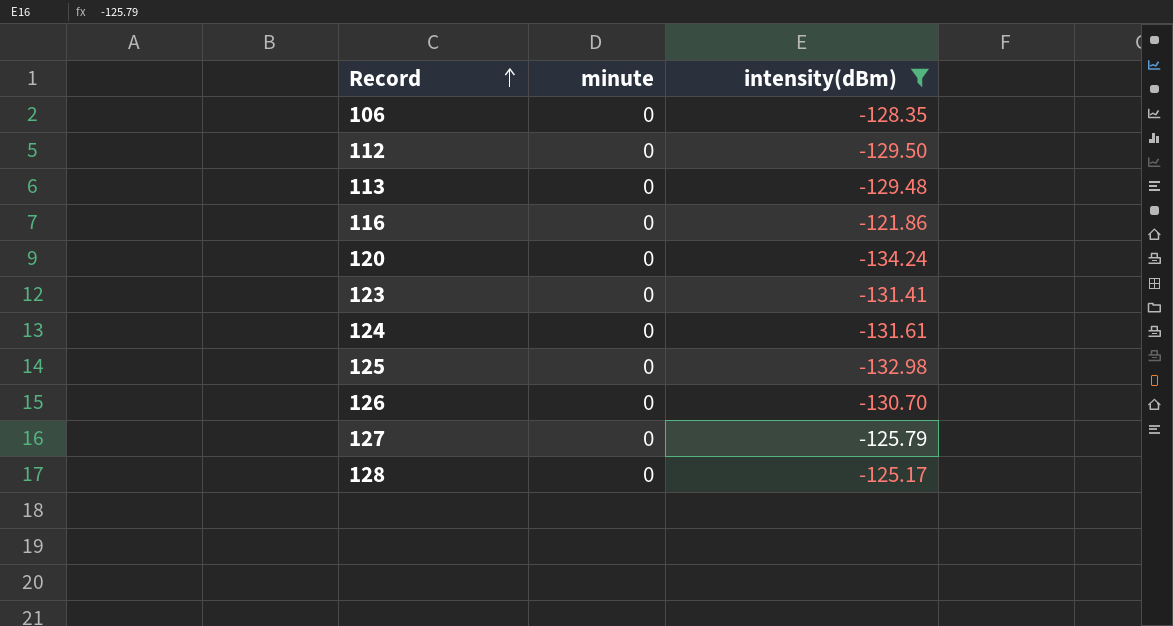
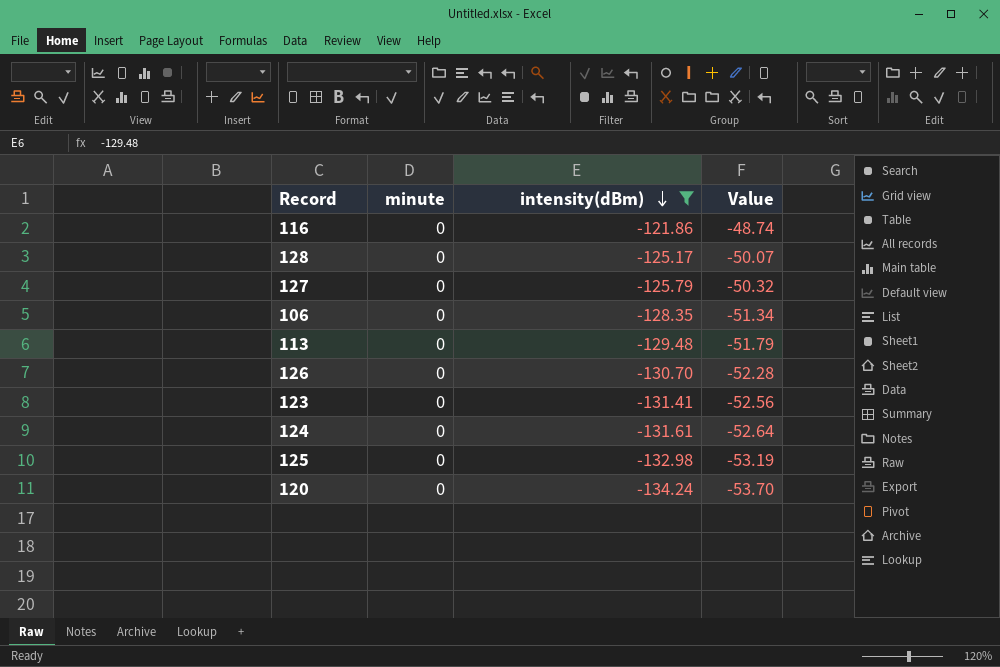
row order: Record ascending -> intensity(dBm) descending
column Value | formula: none -> [intensity(dBm)] * 0.4
row 112: 0 | -129.50 -> none

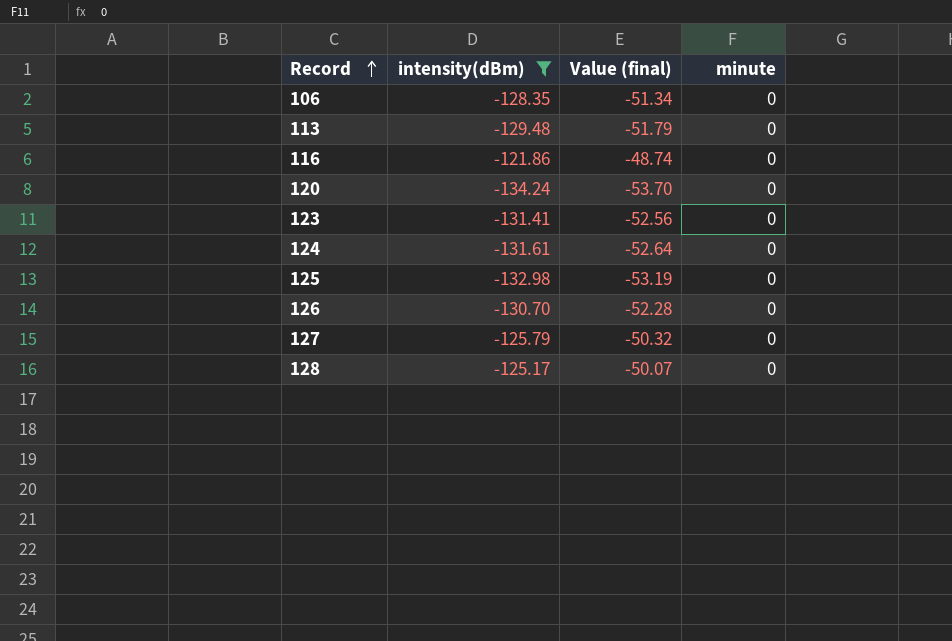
row order: intensity(dBm) descending -> Record ascending
column name: Value -> Value (final)
column minute | position: 2 -> 4

